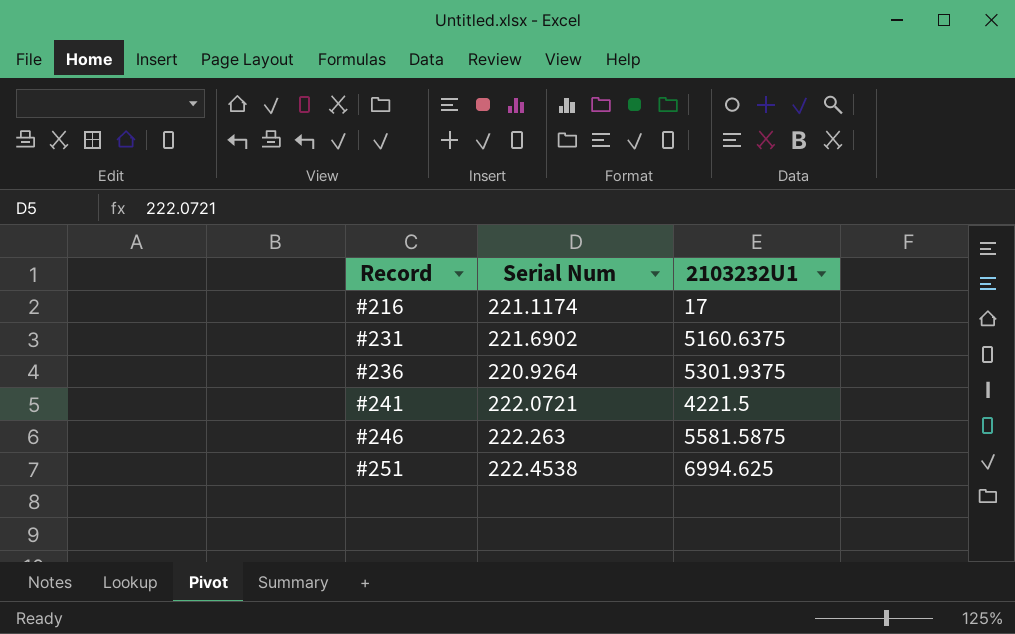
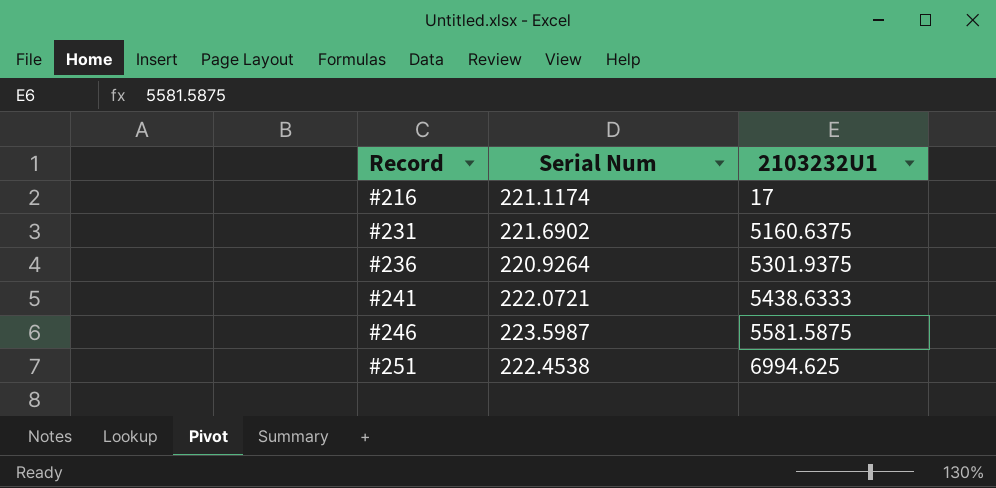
#241 | 2103232U1: 4221.5 -> 5438.6333
#246 | Serial Num: 222.263 -> 223.5987

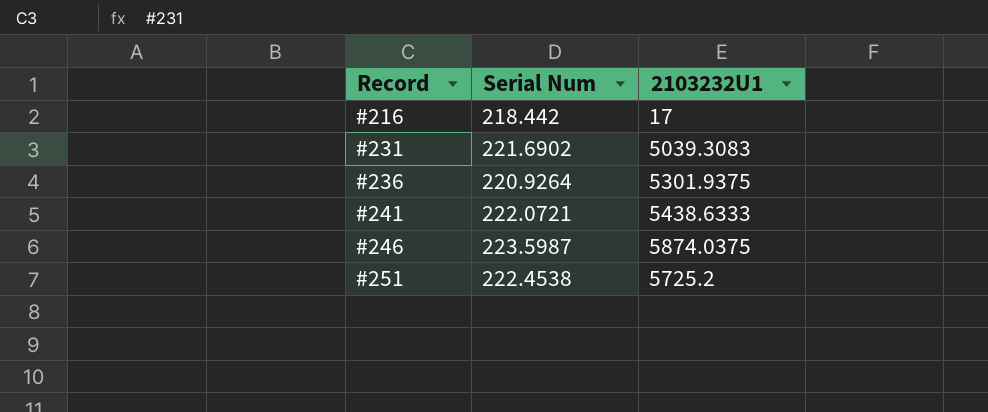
#216 | Serial Num: 221.1174 -> 218.442
#231 | 2103232U1: 5160.6375 -> 5039.3083
#246 | 2103232U1: 5581.5875 -> 5874.0375
#251 | 2103232U1: 6994.625 -> 5725.2

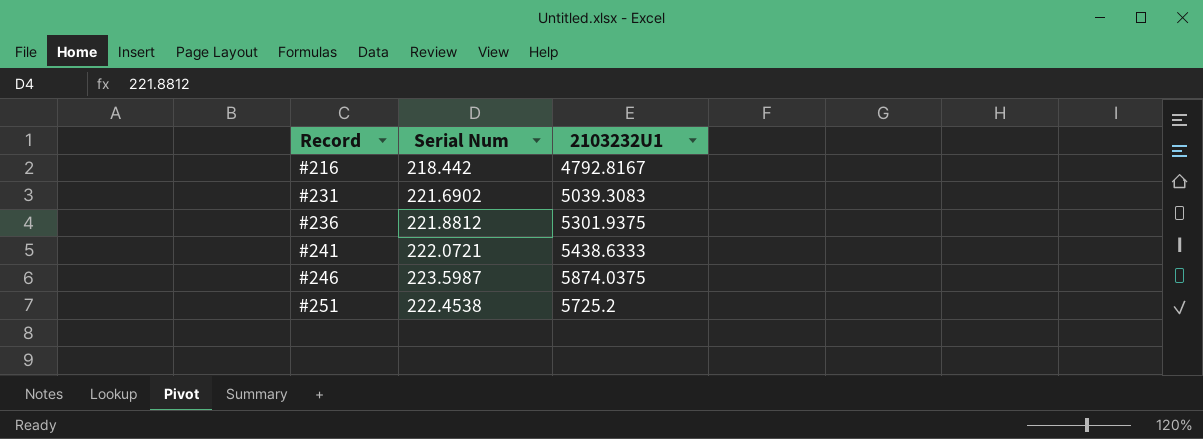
#216 | 2103232U1: 17 -> 4792.8167
#236 | Serial Num: 220.9264 -> 221.8812

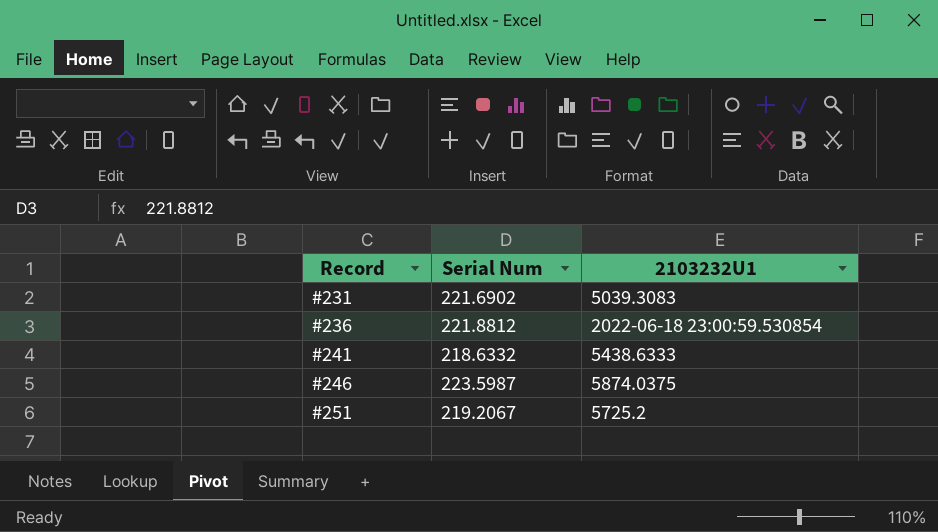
row #216: 218.442 | 4792.8167 -> none
#236 | 2103232U1: 5301.9375 -> 2022-06-18 23:00:59.530854
#241 | Serial Num: 222.0721 -> 218.6332
#251 | Serial Num: 222.4538 -> 219.2067

